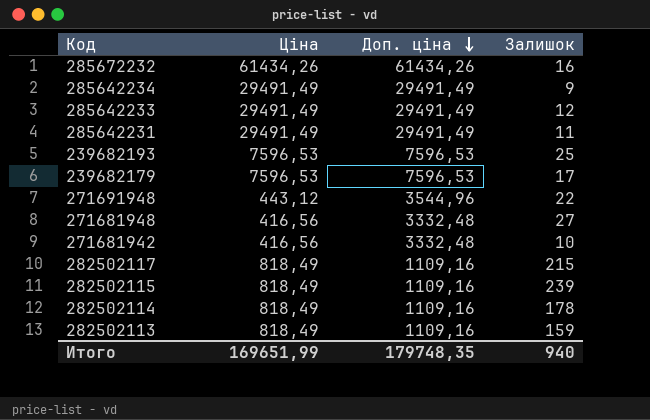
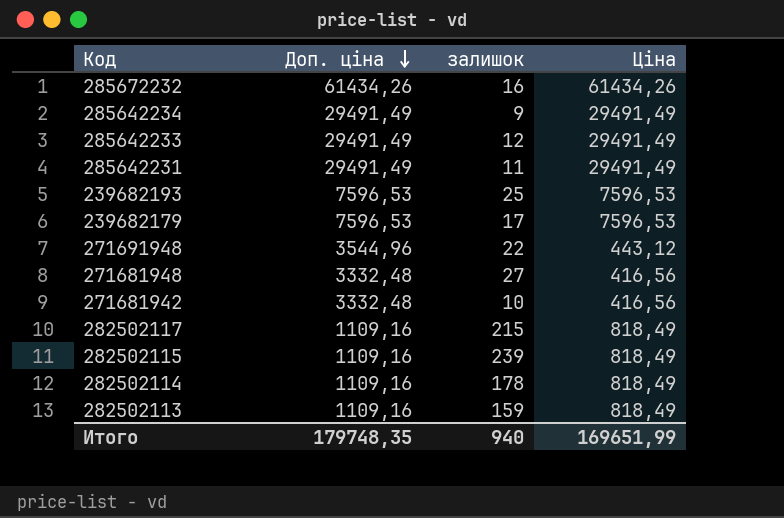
column name: Залишок -> залишок
column Ціна | position: 2 -> 4

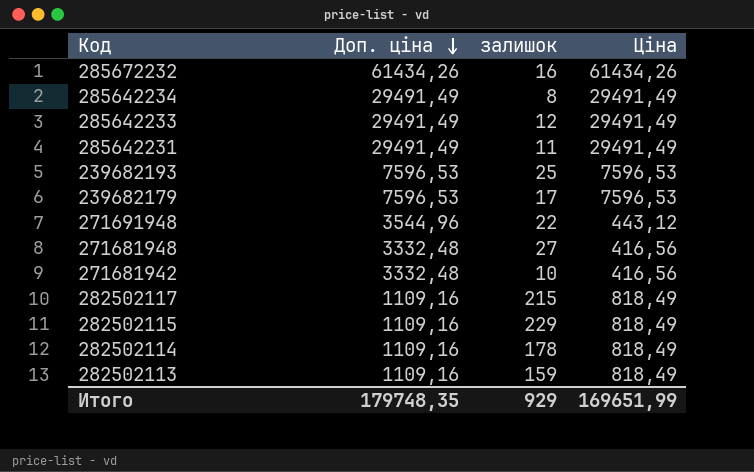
285642234 | залишок: 9 -> 8
282502115 | залишок: 239 -> 229
Итого | залишок: 940 -> 929

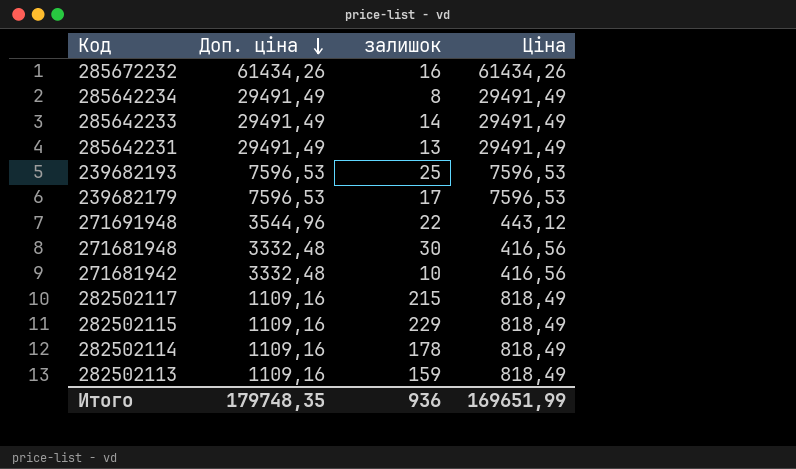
285642233 | залишок: 12 -> 14
285642231 | залишок: 11 -> 13
271681948 | залишок: 27 -> 30
Итого | залишок: 929 -> 936

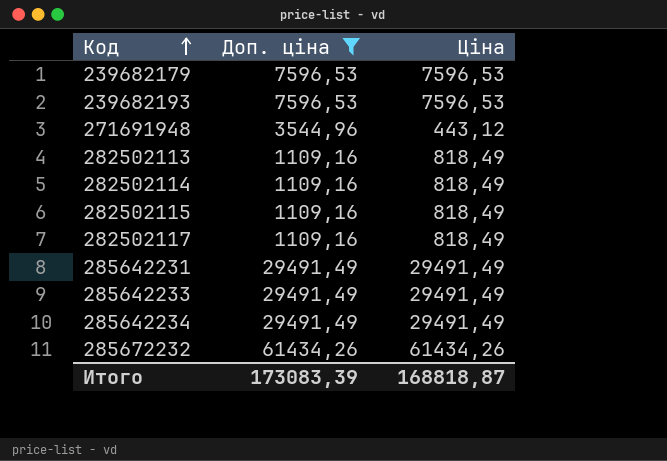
filter: none -> Доп. ціна != 3332,48
row order: Доп. ціна descending -> Код ascending
column залишок | position: 3 -> none
Итого | Доп. ціна: 179748,35 -> 173083,39
Итого | Ціна: 169651,99 -> 168818,87

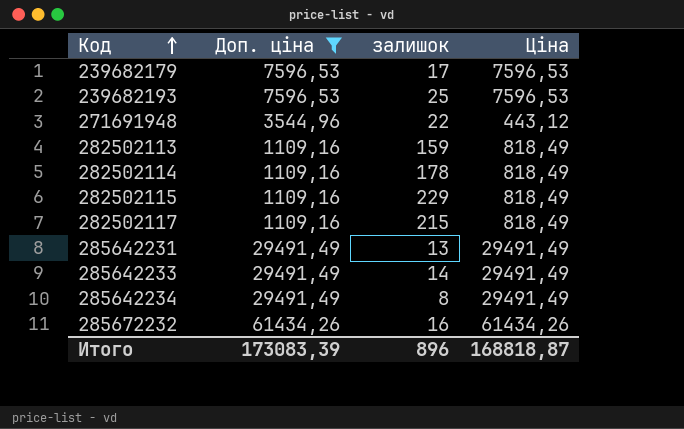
column залишок | position: none -> 3

